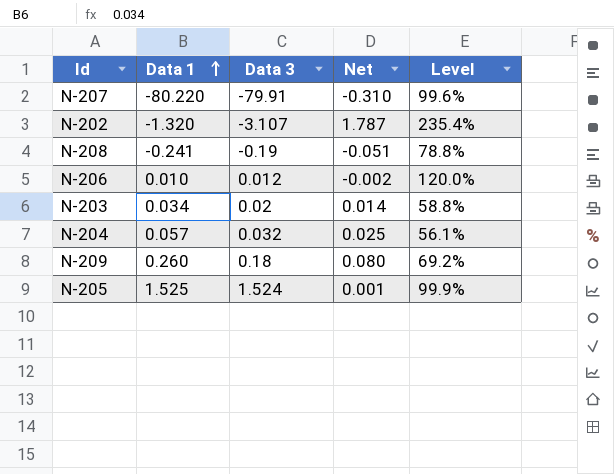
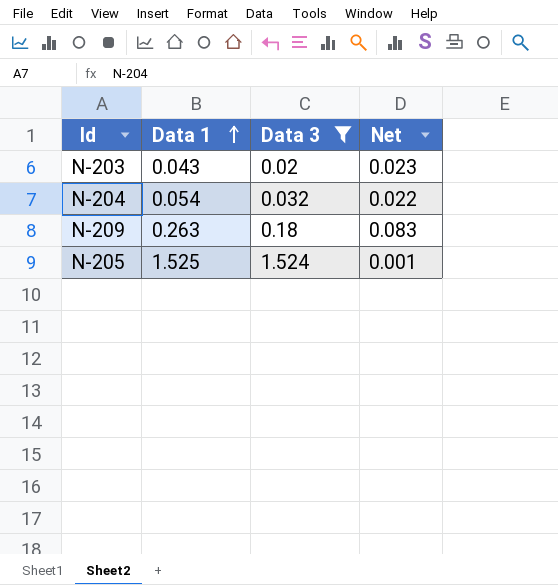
filter: none -> Data 3 >= 0.02
column Level | formula: [Data 3] / [Data 1] -> none
N-203 | Data 1: 0.034 -> 0.043
N-203 | Net: 0.014 -> 0.023
N-204 | Data 1: 0.057 -> 0.054
N-204 | Net: 0.025 -> 0.022
N-209 | Data 1: 0.260 -> 0.263
N-209 | Net: 0.080 -> 0.083

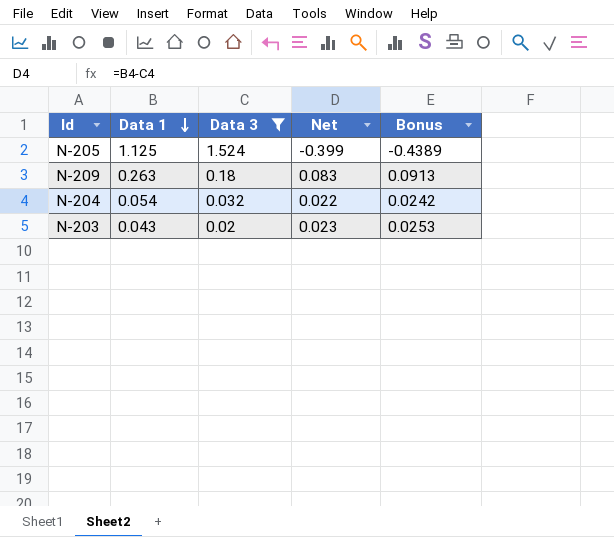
row order: Data 1 ascending -> Data 1 descending
column Bonus | formula: none -> [Net] * 1.1
N-205 | Data 1: 1.525 -> 1.125
N-205 | Net: 0.001 -> -0.399

